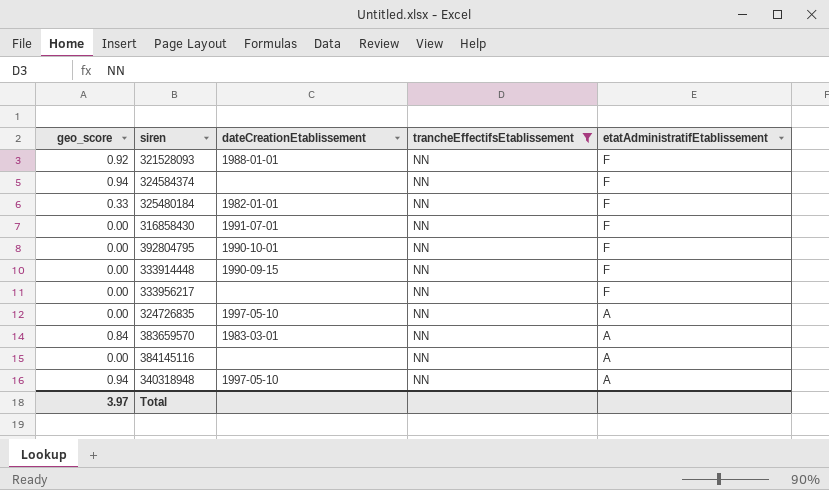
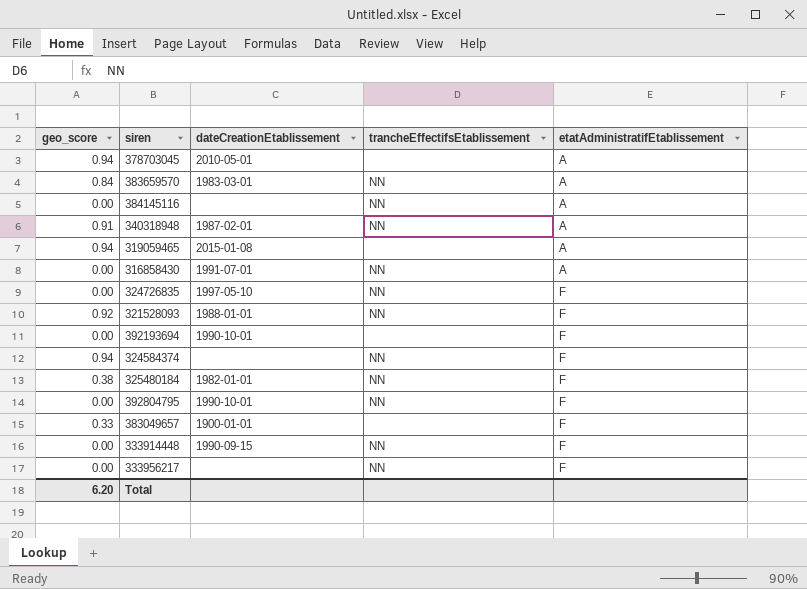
filter: trancheEffectifsEtablissement = NN -> none
row order: etatAdministratifEtablissement descending -> etatAdministratifEtablissement ascending
340318948 | geo_score: 0.94 -> 0.91
340318948 | dateCreationEtablissement: 1997-05-10 -> 1987-02-01
316858430 | etatAdministratifEtablissement: F -> A
324726835 | etatAdministratifEtablissement: A -> F
325480184 | geo_score: 0.33 -> 0.38
Total | geo_score: 3.97 -> 6.20

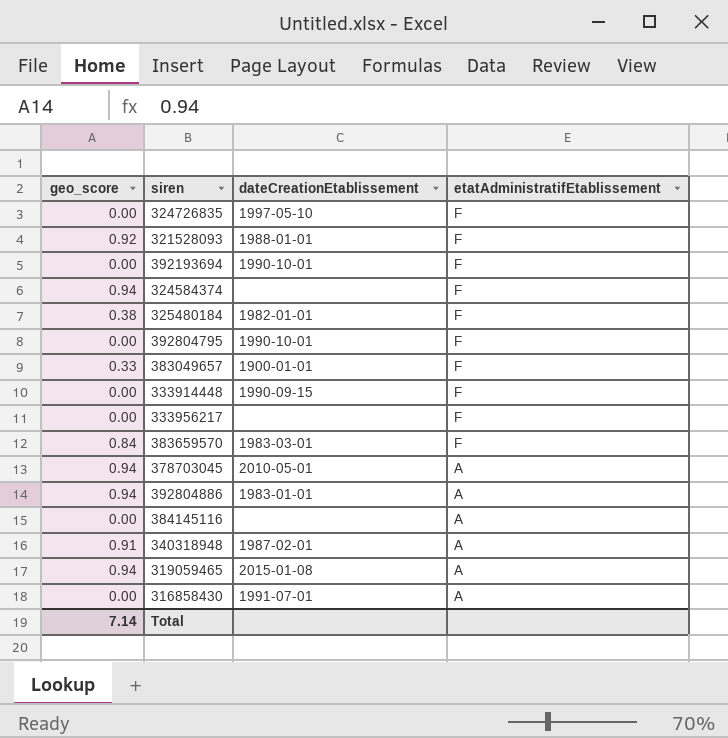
row order: etatAdministratifEtablissement ascending -> etatAdministratifEtablissement descending
column trancheEffectifsEtablissement | position: 4 -> none
383659570 | etatAdministratifEtablissement: A -> F
row 392804886: none -> 0.94 | 1983-01-01 | A
Total | geo_score: 6.20 -> 7.14

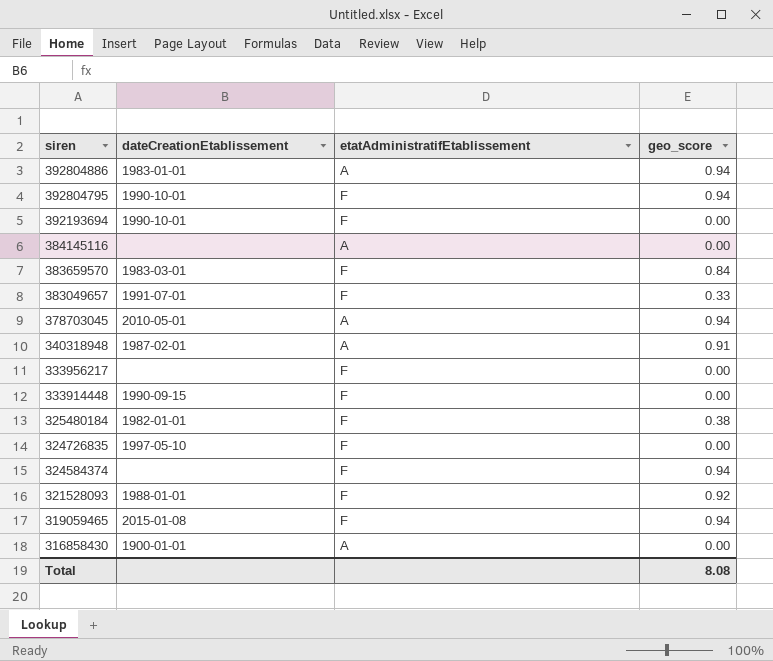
row order: etatAdministratifEtablissement descending -> siren descending
column geo_score | position: 1 -> 4
392804795 | geo_score: 0.00 -> 0.94
383049657 | dateCreationEtablissement: 1900-01-01 -> 1991-07-01
319059465 | etatAdministratifEtablissement: A -> F
316858430 | dateCreationEtablissement: 1991-07-01 -> 1900-01-01
Total | geo_score: 7.14 -> 8.08

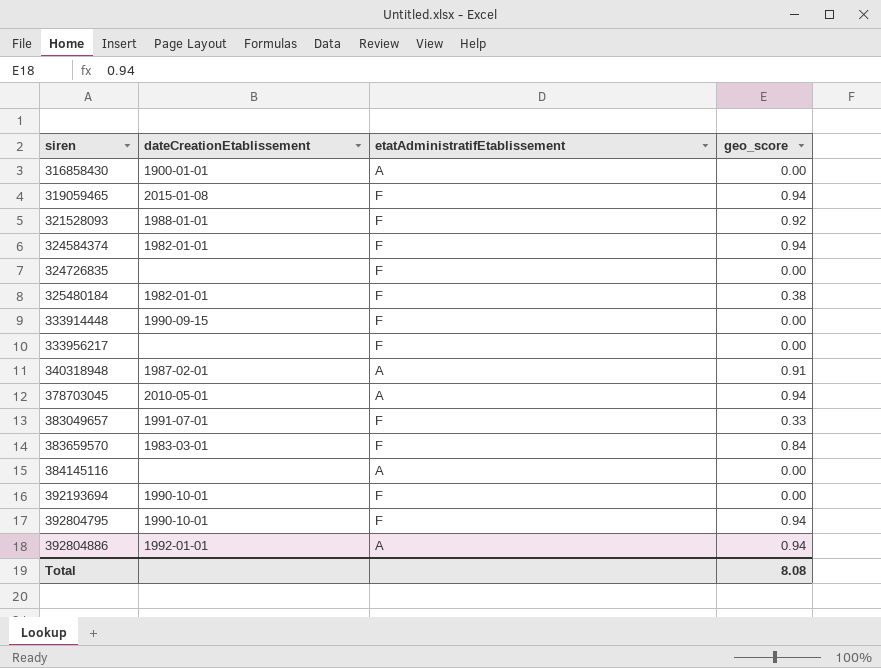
row order: siren descending -> siren ascending
324584374 | dateCreationEtablissement: none -> 1982-01-01
324726835 | dateCreationEtablissement: 1997-05-10 -> none
392804886 | dateCreationEtablissement: 1983-01-01 -> 1992-01-01

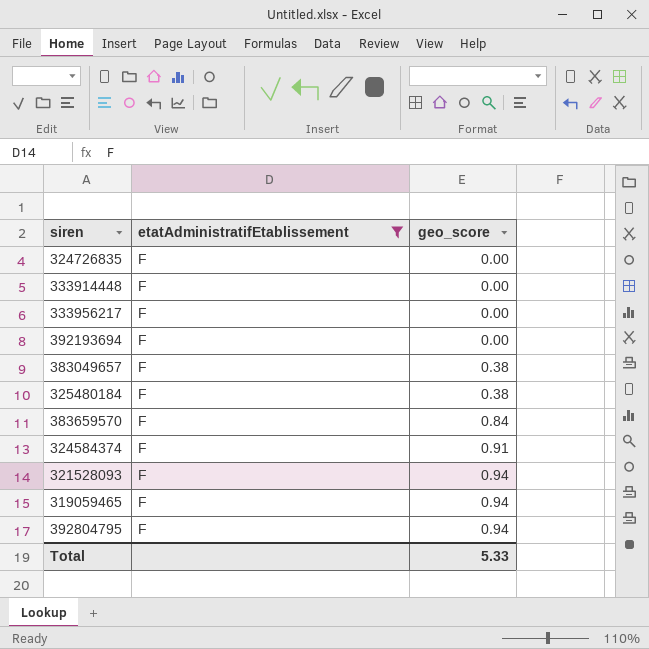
filter: none -> etatAdministratifEtablissement = F
row order: siren ascending -> geo_score ascending
column dateCreationEtablissement | position: 2 -> none
383049657 | geo_score: 0.33 -> 0.38
324584374 | geo_score: 0.94 -> 0.91
321528093 | geo_score: 0.92 -> 0.94
Total | geo_score: 8.08 -> 5.33

